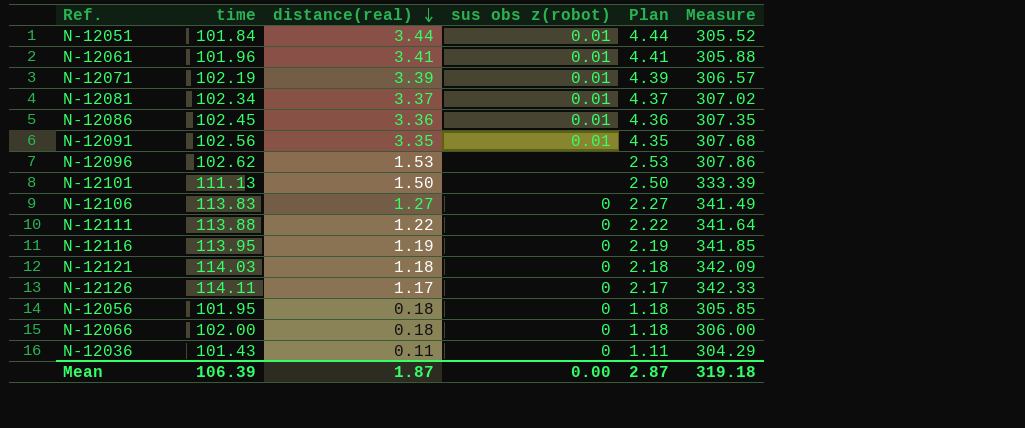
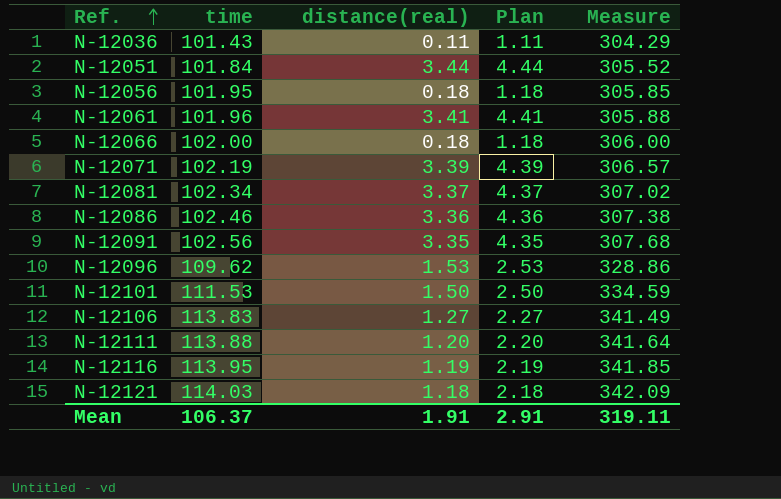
row order: distance(real) descending -> Ref. ascending
column sus obs z(robot) | position: 4 -> none
row N-12126: 114.11 | 1.17 | 0 | 2.17 | 342.33 -> none
N-12086 | time: 102.45 -> 102.46
N-12086 | Measure: 307.35 -> 307.38
N-12096 | time: 102.62 -> 109.62
N-12096 | Measure: 307.86 -> 328.86
N-12101 | time: 111.13 -> 111.53
N-12101 | Measure: 333.39 -> 334.59
N-12111 | distance(real): 1.22 -> 1.20
N-12111 | Plan: 2.22 -> 2.20
Mean | time: 106.39 -> 106.37
Mean | distance(real): 1.87 -> 1.91
Mean | Plan: 2.87 -> 2.91
Mean | Measure: 319.18 -> 319.11

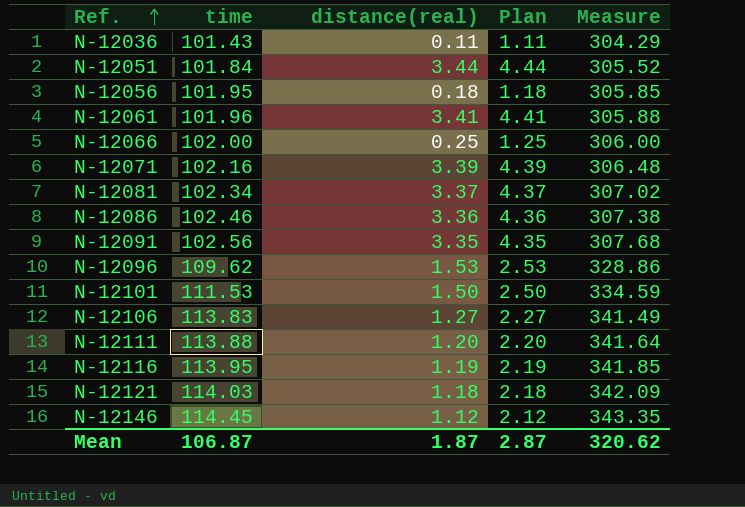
N-12066 | distance(real): 0.18 -> 0.25
N-12066 | Plan: 1.18 -> 1.25
N-12071 | time: 102.19 -> 102.16
N-12071 | Measure: 306.57 -> 306.48
row N-12146: none -> 114.45 | 1.12 | 2.12 | 343.35
Mean | time: 106.37 -> 106.87
Mean | distance(real): 1.91 -> 1.87
Mean | Plan: 2.91 -> 2.87
Mean | Measure: 319.11 -> 320.62

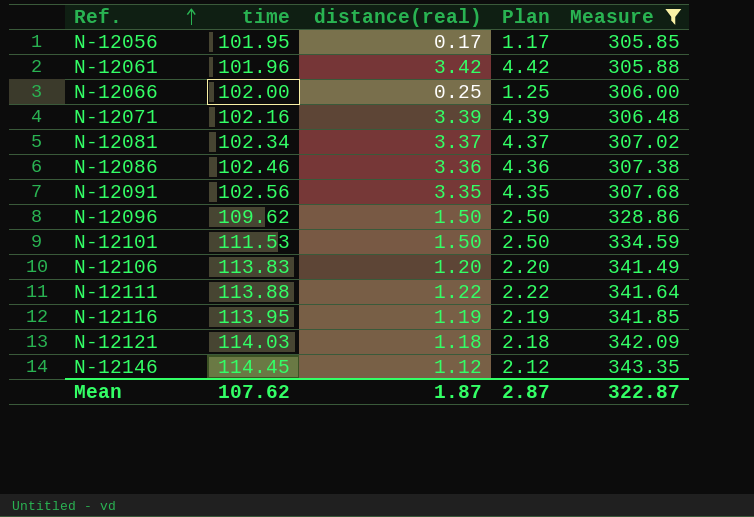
filter: none -> Measure >= 305.85
N-12056 | distance(real): 0.18 -> 0.17
N-12056 | Plan: 1.18 -> 1.17
N-12061 | distance(real): 3.41 -> 3.42
N-12061 | Plan: 4.41 -> 4.42
N-12096 | distance(real): 1.53 -> 1.50
N-12096 | Plan: 2.53 -> 2.50
N-12106 | distance(real): 1.27 -> 1.20
N-12106 | Plan: 2.27 -> 2.20
N-12111 | distance(real): 1.20 -> 1.22
N-12111 | Plan: 2.20 -> 2.22
Mean | time: 106.87 -> 107.62
Mean | Measure: 320.62 -> 322.87

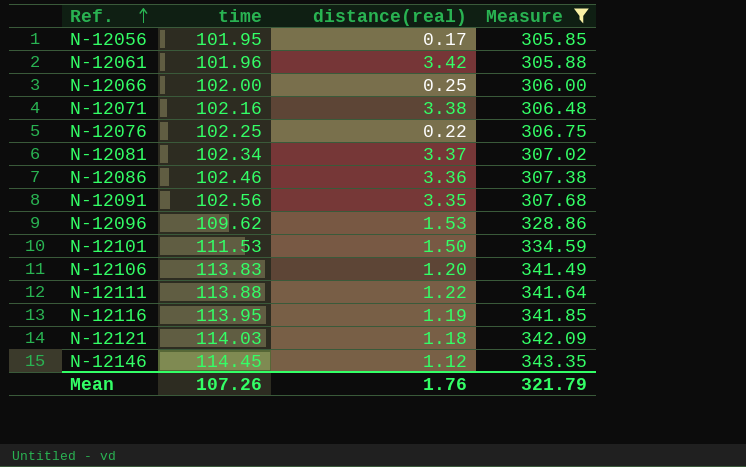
column Plan | formula: [distance(real)] + 1 -> none
N-12071 | distance(real): 3.39 -> 3.38
row N-12076: none -> 102.25 | 0.22 | 306.75
N-12096 | distance(real): 1.50 -> 1.53
Mean | time: 107.62 -> 107.26
Mean | distance(real): 1.87 -> 1.76
Mean | Measure: 322.87 -> 321.79

